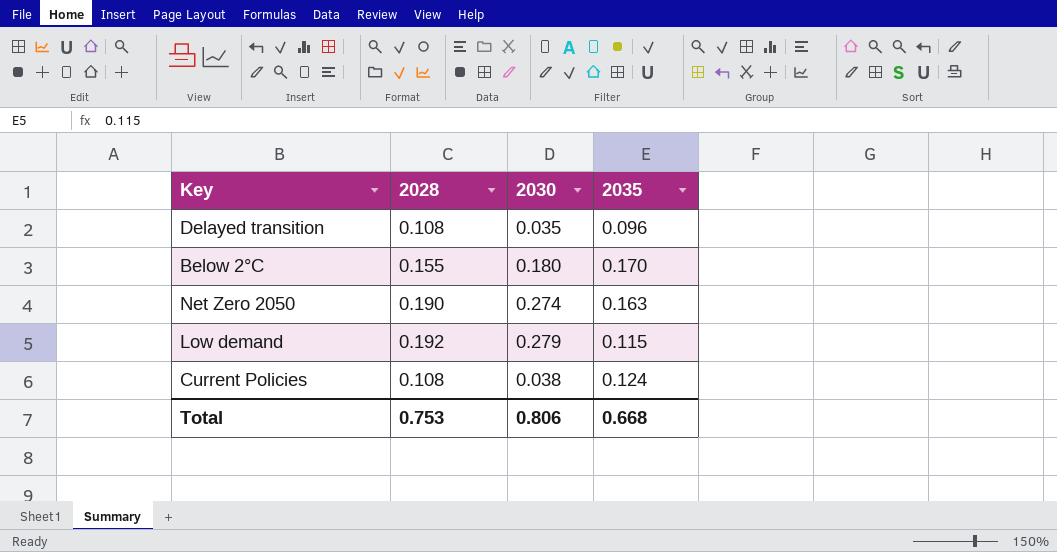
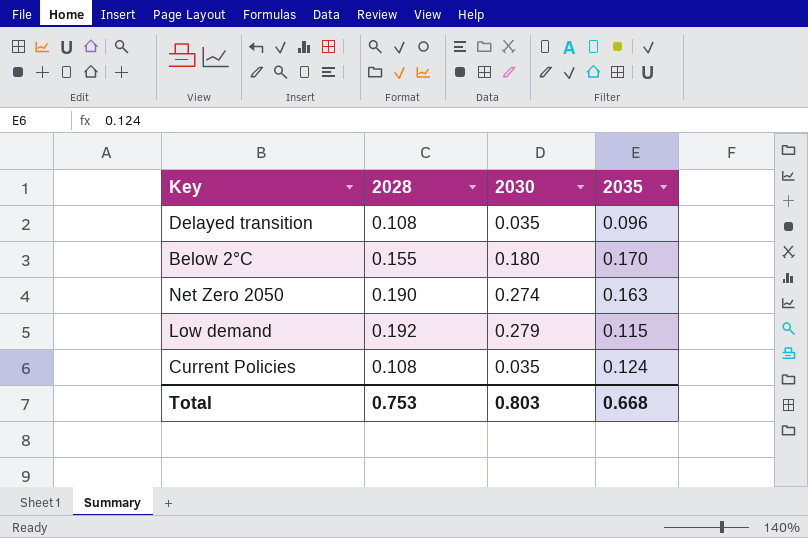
Current Policies | 2030: 0.038 -> 0.035
Total | 2030: 0.806 -> 0.803

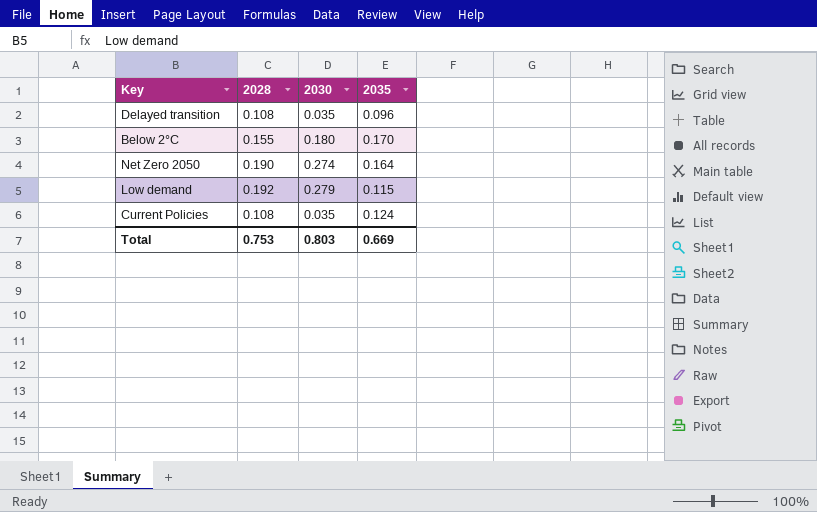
Net Zero 2050 | 2035: 0.163 -> 0.164
Total | 2035: 0.668 -> 0.669

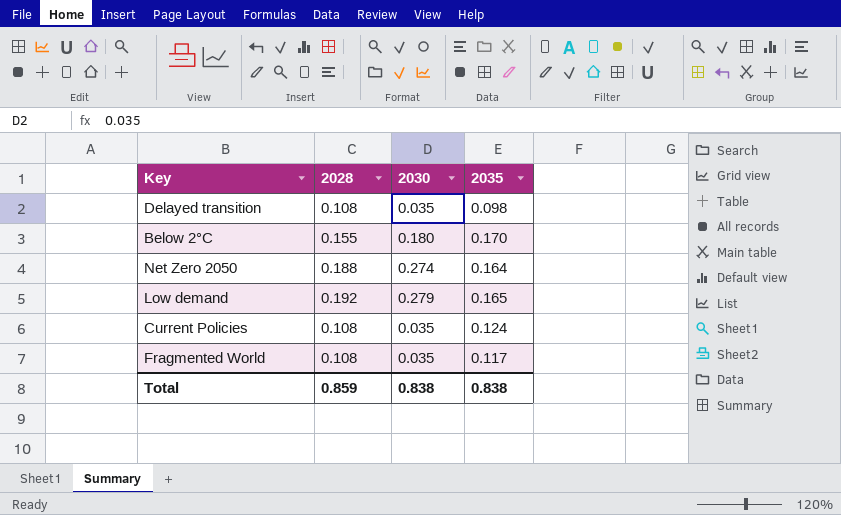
Delayed transition | 2035: 0.096 -> 0.098
Net Zero 2050 | 2028: 0.190 -> 0.188
Low demand | 2035: 0.115 -> 0.165
row Fragmented World: none -> 0.108 | 0.035 | 0.117
Total | 2028: 0.753 -> 0.859
Total | 2030: 0.803 -> 0.838
Total | 2035: 0.669 -> 0.838

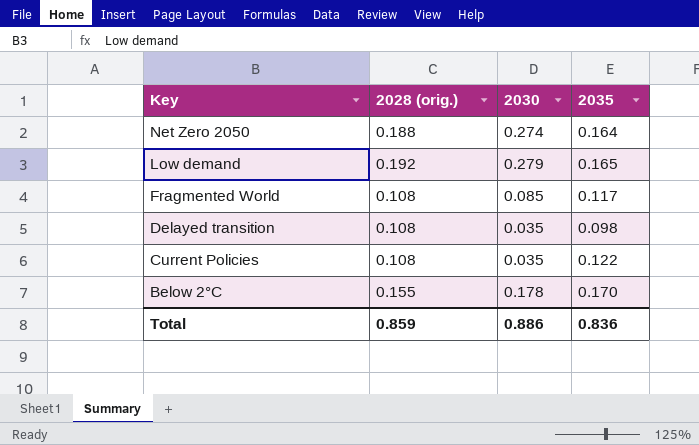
row order: none -> Key descending
column name: 2028 -> 2028 (orig.)
Fragmented World | 2030: 0.035 -> 0.085
Current Policies | 2035: 0.124 -> 0.122
Below 2°C | 2030: 0.180 -> 0.178
Total | 2030: 0.838 -> 0.886
Total | 2035: 0.838 -> 0.836

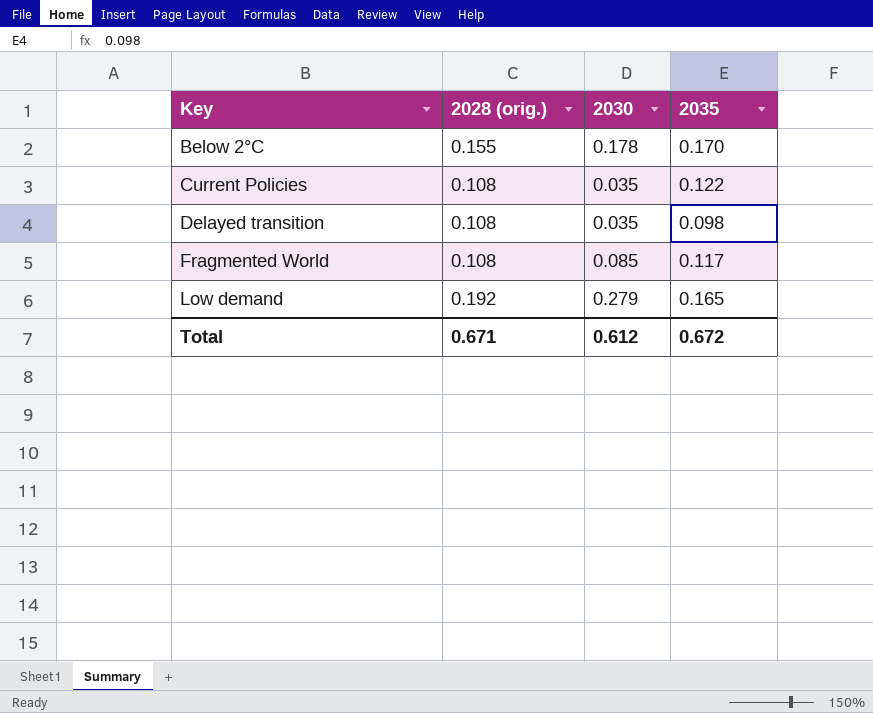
row order: Key descending -> Key ascending
row Net Zero 2050: 0.188 | 0.274 | 0.164 -> none
Total | 2028 (orig.): 0.859 -> 0.671
Total | 2030: 0.886 -> 0.612
Total | 2035: 0.836 -> 0.672

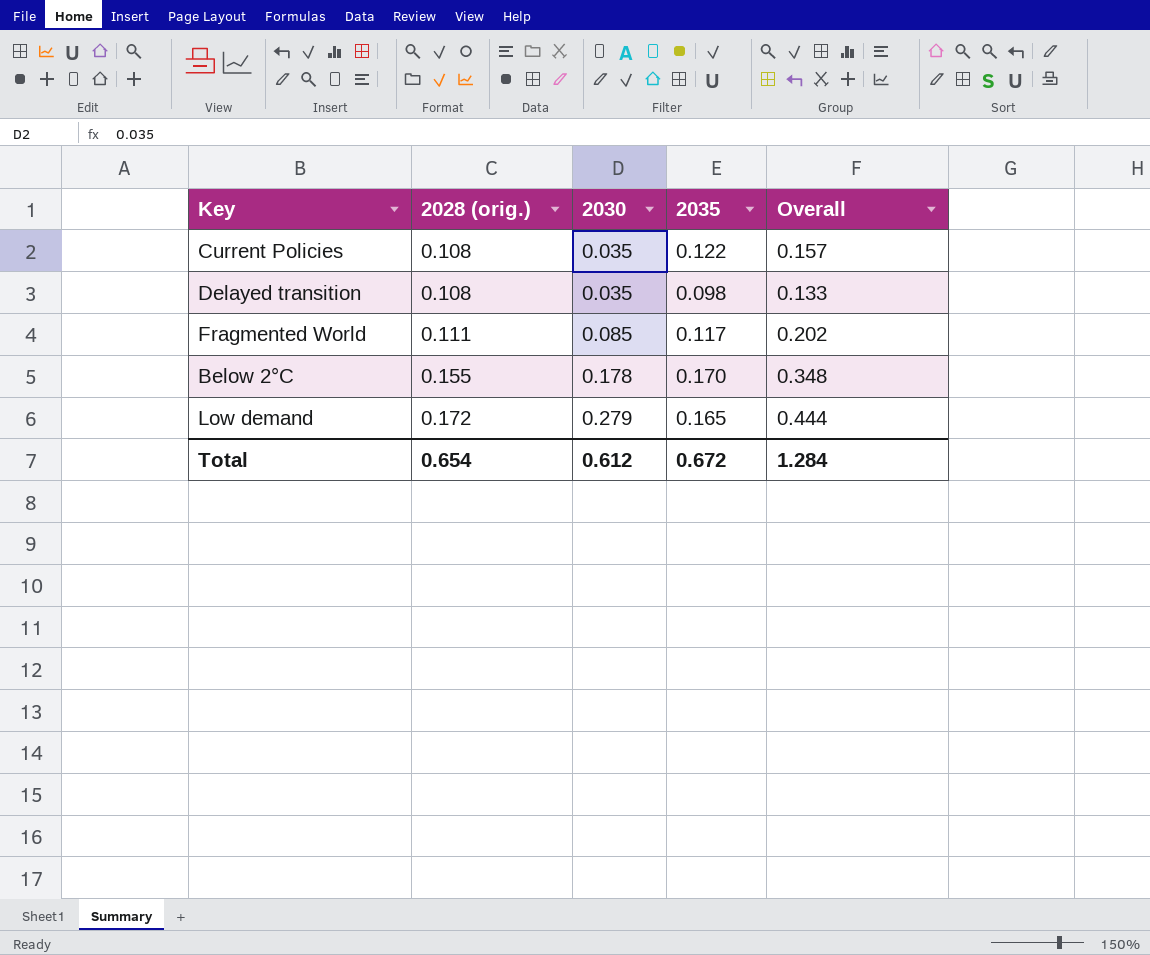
row order: Key ascending -> 2028 (orig.) ascending
column Overall | formula: none -> [2030] + [2035]
Fragmented World | 2028 (orig.): 0.108 -> 0.111
Low demand | 2028 (orig.): 0.192 -> 0.172
Total | 2028 (orig.): 0.671 -> 0.654

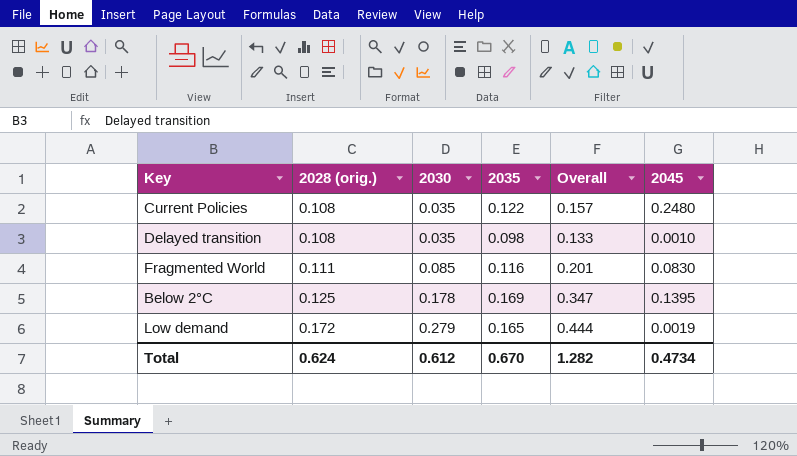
column 2045 | position: none -> 6
Fragmented World | 2035: 0.117 -> 0.116
Fragmented World | Overall: 0.202 -> 0.201
Below 2°C | 2028 (orig.): 0.155 -> 0.125
Below 2°C | 2035: 0.170 -> 0.169
Below 2°C | Overall: 0.348 -> 0.347
Total | 2028 (orig.): 0.654 -> 0.624
Total | 2035: 0.672 -> 0.670
Total | Overall: 1.284 -> 1.282

